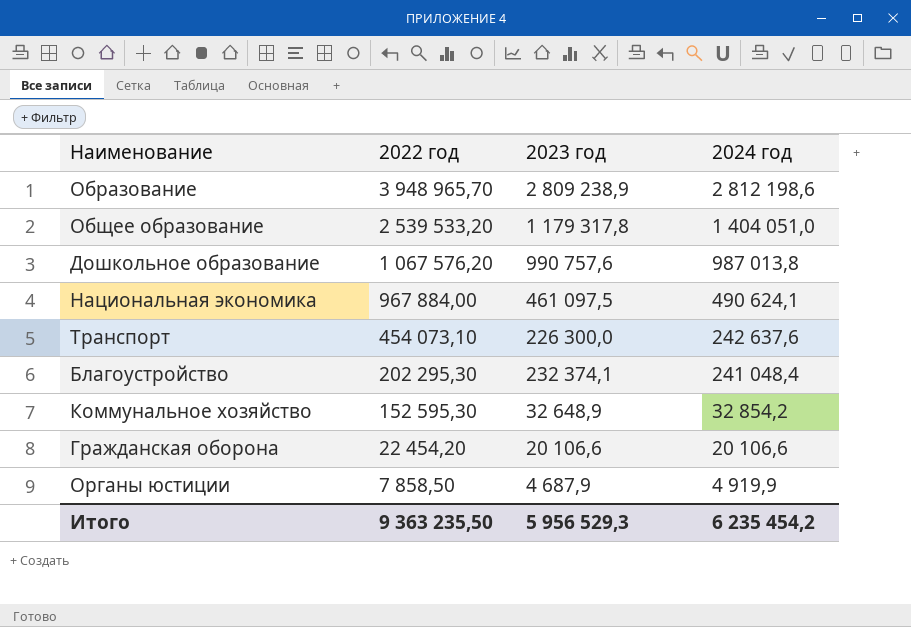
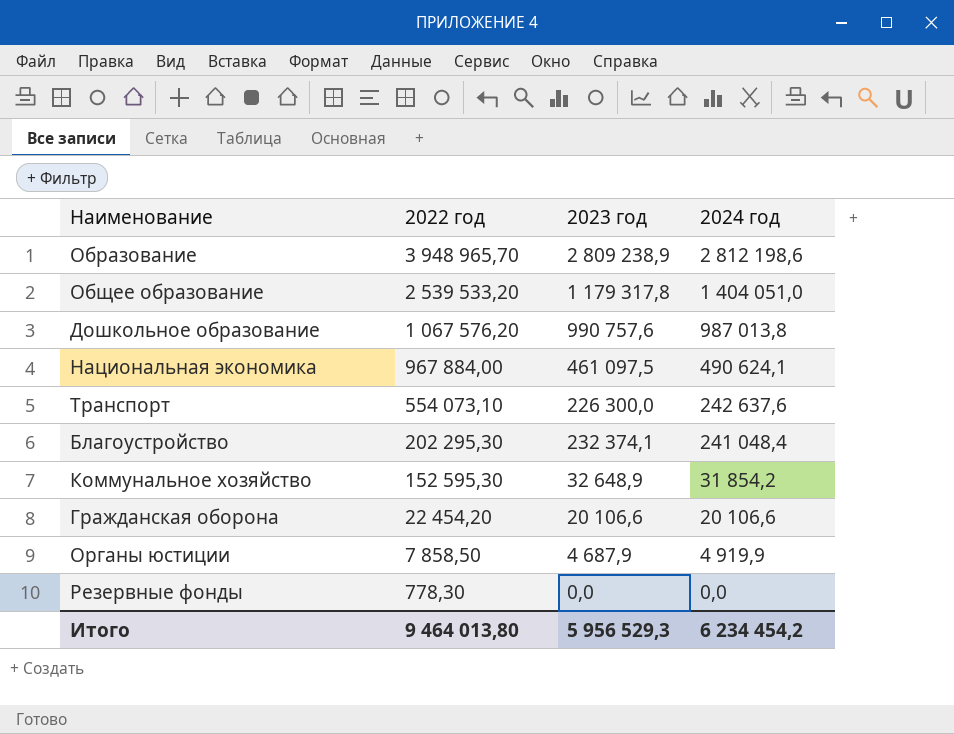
Транспорт | 2022 год: 454 073,10 -> 554 073,10
Коммунальное хозяйство | 2024 год: 32 854,2 -> 31 854,2
row Резервные фонды: none -> 778,30 | 0,0 | 0,0
Итого | 2022 год: 9 363 235,50 -> 9 464 013,80
Итого | 2024 год: 6 235 454,2 -> 6 234 454,2

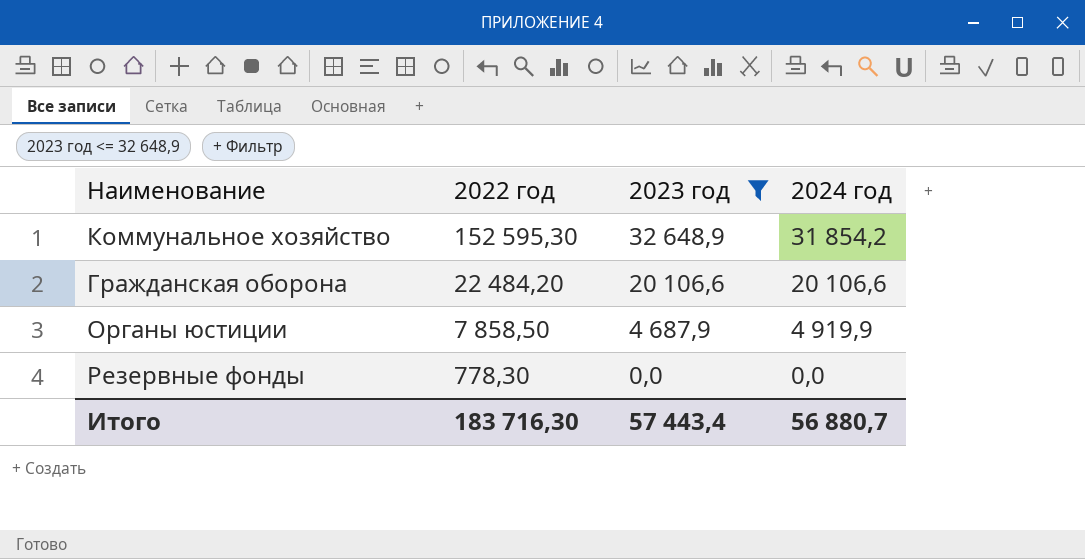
filter: none -> 2023 год <= 32 648,9
Гражданская оборона | 2022 год: 22 454,20 -> 22 484,20
Итого | 2022 год: 9 464 013,80 -> 183 716,30
Итого | 2023 год: 5 956 529,3 -> 57 443,4
Итого | 2024 год: 6 234 454,2 -> 56 880,7

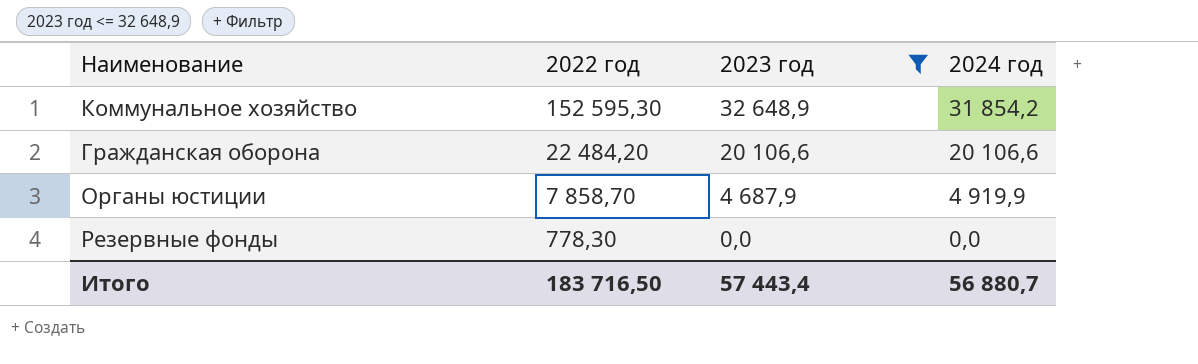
Органы юстиции | 2022 год: 7 858,50 -> 7 858,70
Итого | 2022 год: 183 716,30 -> 183 716,50

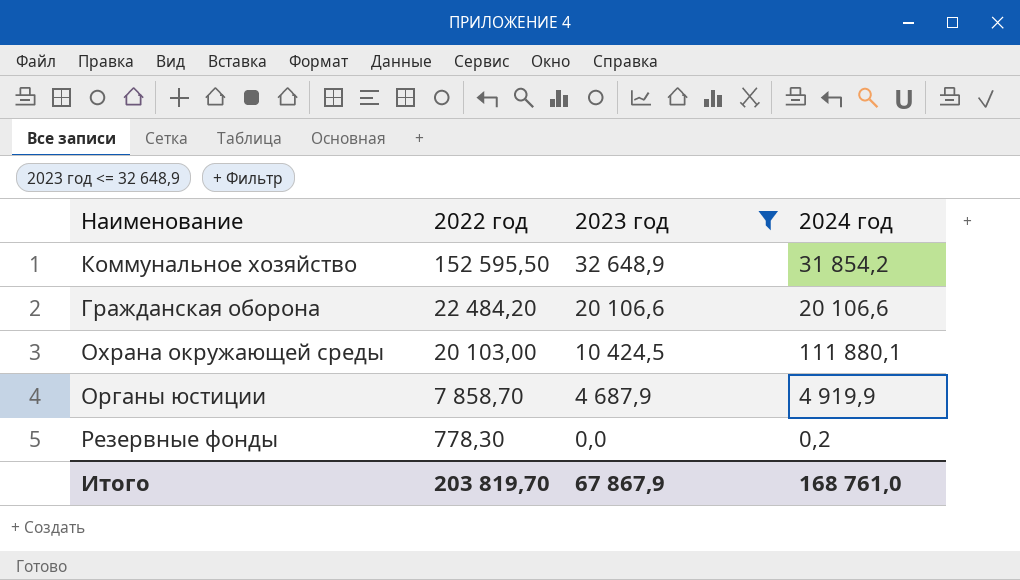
Коммунальное хозяйство | 2022 год: 152 595,30 -> 152 595,50
row Охрана окружающей среды: none -> 20 103,00 | 10 424,5 | 111 880,1
Резервные фонды | 2024 год: 0,0 -> 0,2
Итого | 2022 год: 183 716,50 -> 203 819,70
Итого | 2023 год: 57 443,4 -> 67 867,9
Итого | 2024 год: 56 880,7 -> 168 761,0

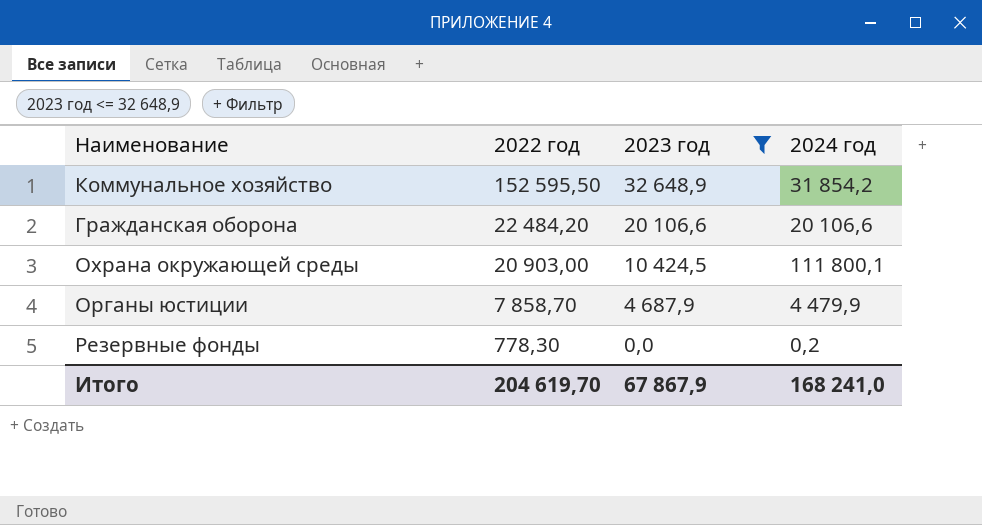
Охрана окружающей среды | 2022 год: 20 103,00 -> 20 903,00
Охрана окружающей среды | 2024 год: 111 880,1 -> 111 800,1
Органы юстиции | 2024 год: 4 919,9 -> 4 479,9
Итого | 2022 год: 203 819,70 -> 204 619,70
Итого | 2024 год: 168 761,0 -> 168 241,0

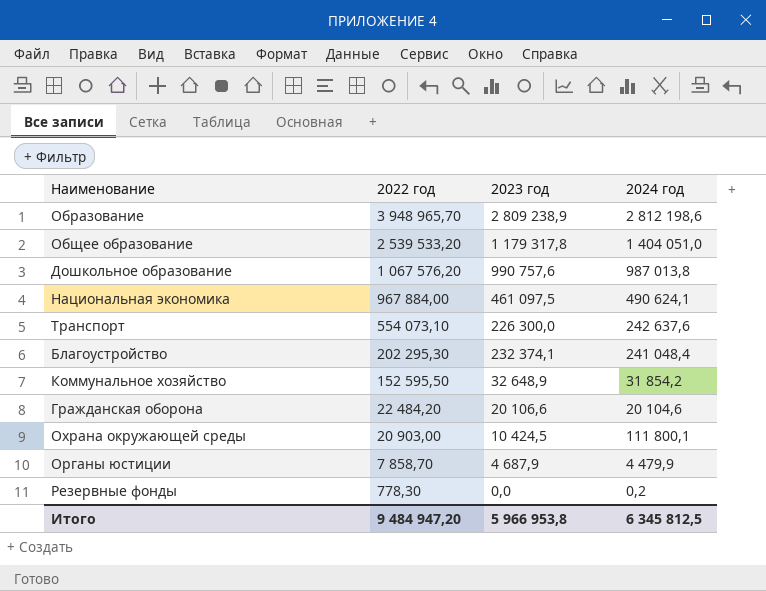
filter: 2023 год <= 32 648,9 -> none
Гражданская оборона | 2024 год: 20 106,6 -> 20 104,6
Итого | 2022 год: 204 619,70 -> 9 484 947,20
Итого | 2023 год: 67 867,9 -> 5 966 953,8
Итого | 2024 год: 168 241,0 -> 6 345 812,5

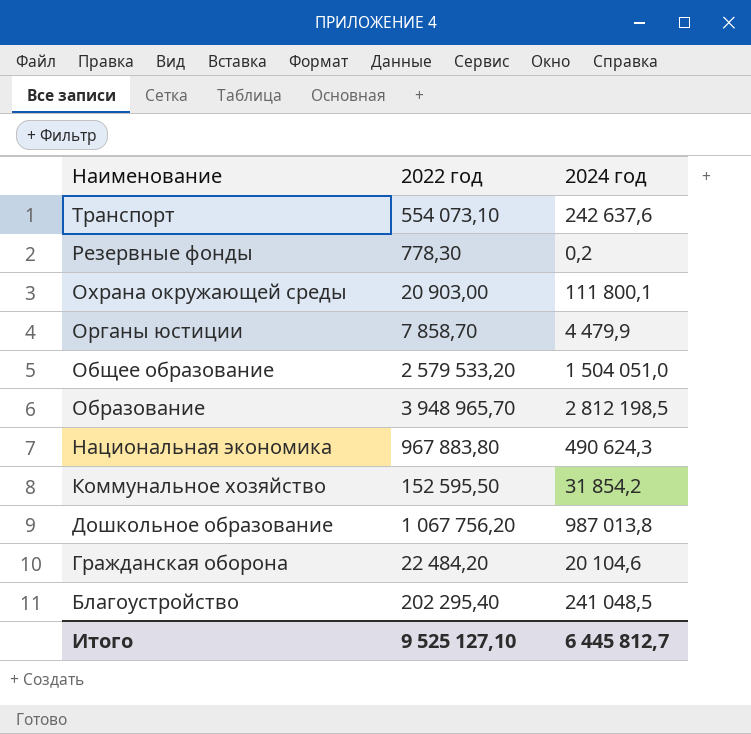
row order: 2022 год descending -> Наименование descending
column 2023 год | position: 3 -> none
Общее образование | 2022 год: 2 539 533,20 -> 2 579 533,20
Общее образование | 2024 год: 1 404 051,0 -> 1 504 051,0
Образование | 2024 год: 2 812 198,6 -> 2 812 198,5
Национальная экономика | 2022 год: 967 884,00 -> 967 883,80
Национальная экономика | 2024 год: 490 624,1 -> 490 624,3
Дошкольное образование | 2022 год: 1 067 576,20 -> 1 067 756,20
Благоустройство | 2022 год: 202 295,30 -> 202 295,40
Благоустройство | 2024 год: 241 048,4 -> 241 048,5
Итого | 2022 год: 9 484 947,20 -> 9 525 127,10
Итого | 2024 год: 6 345 812,5 -> 6 445 812,7

